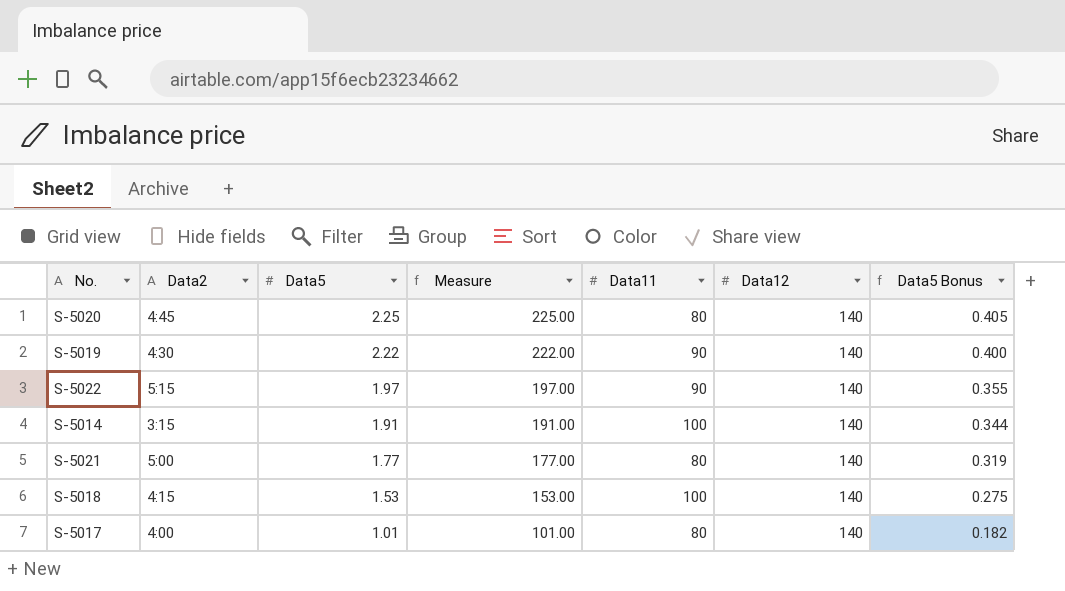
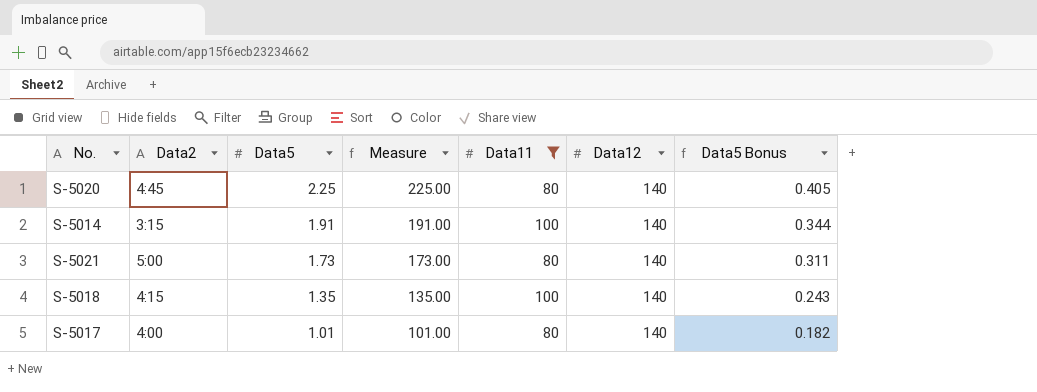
filter: none -> Data11 != 90
S-5021 | Data5: 1.77 -> 1.73
S-5021 | Measure: 177.00 -> 173.00
S-5021 | Data5 Bonus: 0.319 -> 0.311
S-5018 | Data5: 1.53 -> 1.35
S-5018 | Measure: 153.00 -> 135.00
S-5018 | Data5 Bonus: 0.275 -> 0.243

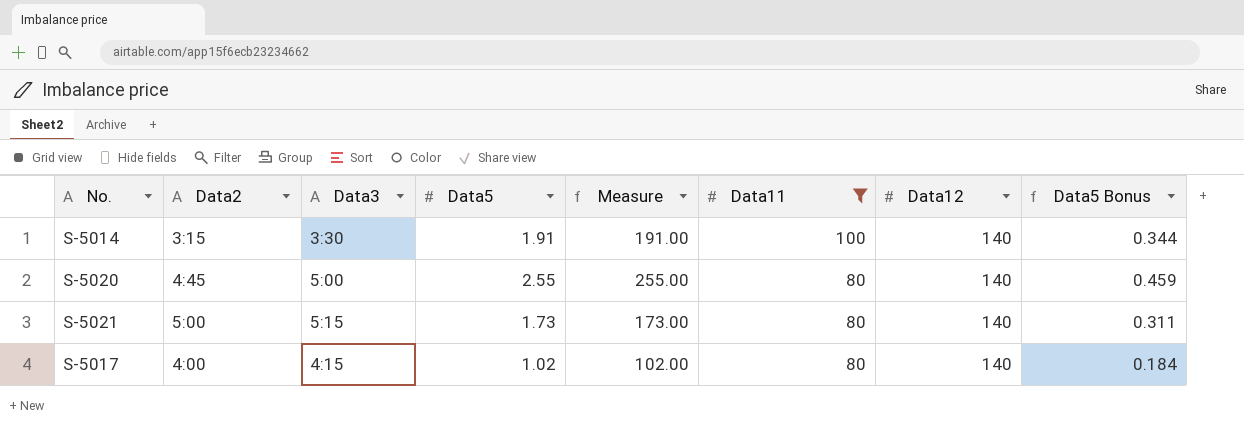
row order: Data5 descending -> Data11 descending
column Data3 | position: none -> 3
row S-5018: 4:15 | 1.35 | 135.00 | 100 | 140 | 0.243 -> none
S-5020 | Data5: 2.25 -> 2.55
S-5020 | Measure: 225.00 -> 255.00
S-5020 | Data5 Bonus: 0.405 -> 0.459
S-5017 | Data5: 1.01 -> 1.02
S-5017 | Measure: 101.00 -> 102.00
S-5017 | Data5 Bonus: 0.182 -> 0.184

